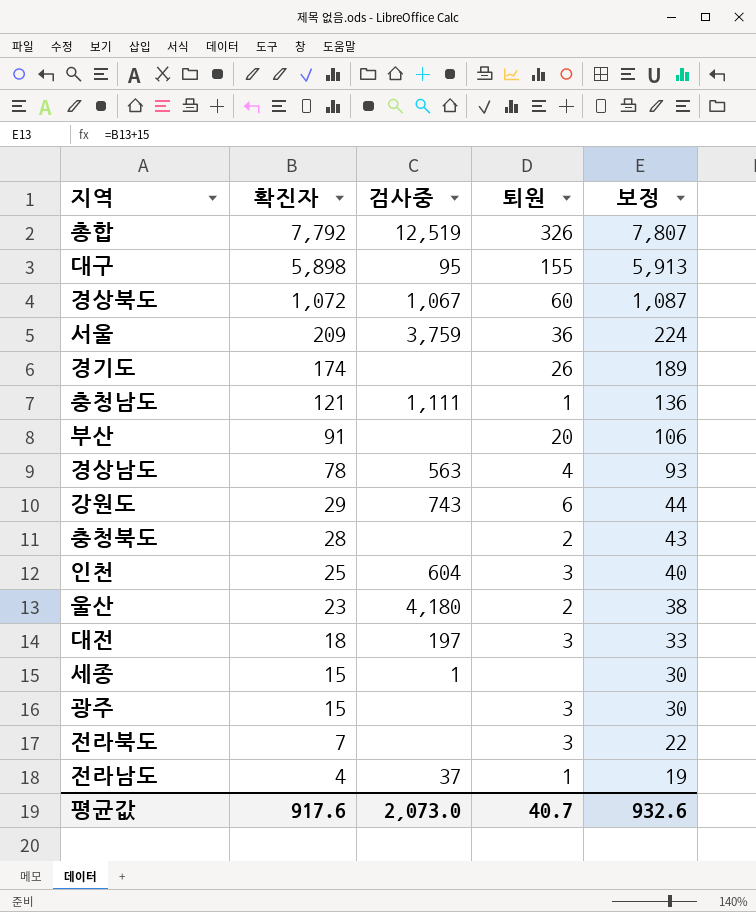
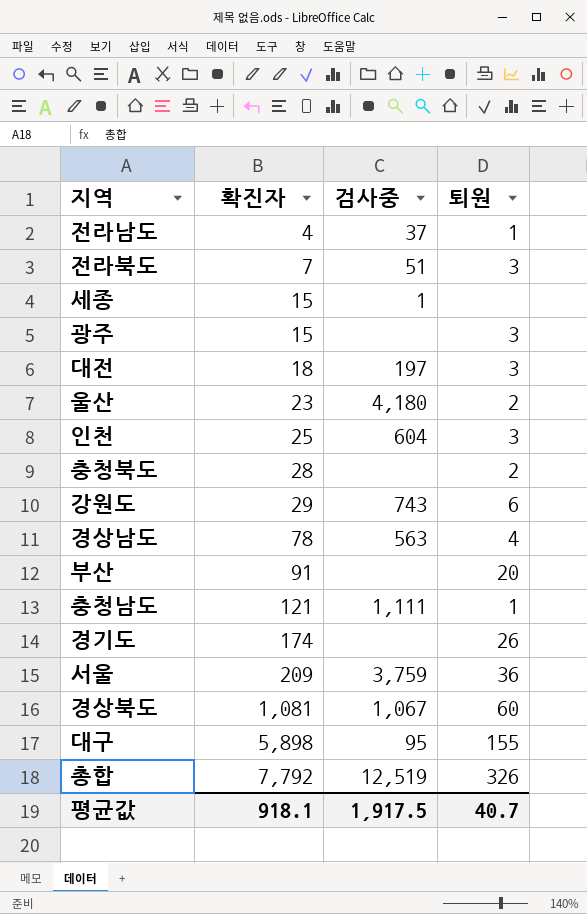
row order: 확진자 descending -> 확진자 ascending
column 보정 | formula: [확진자] + 15 -> none
전라북도 | 검사중: none -> 51
경상북도 | 확진자: 1,072 -> 1,081
평균값 | 확진자: 917.6 -> 918.1
평균값 | 검사중: 2,073.0 -> 1,917.5

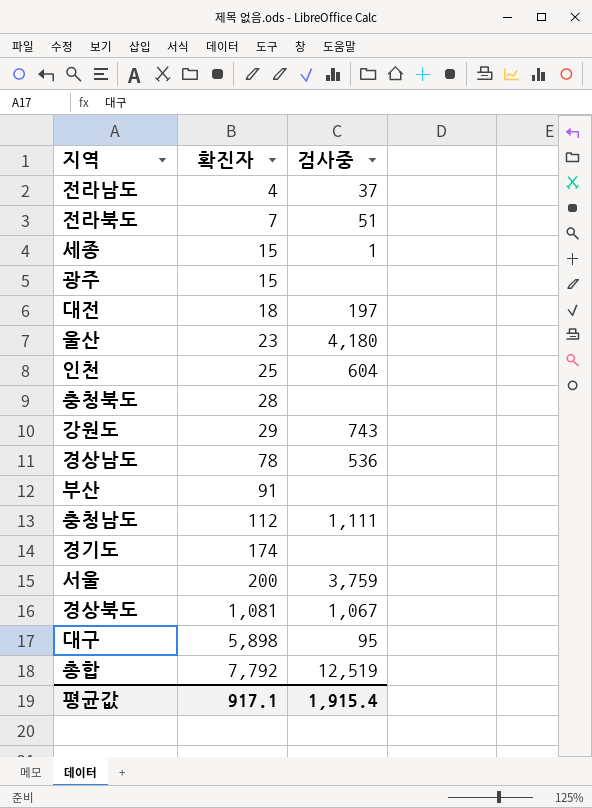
column 퇴원 | position: 4 -> none
경상남도 | 검사중: 563 -> 536
충청남도 | 확진자: 121 -> 112
서울 | 확진자: 209 -> 200
평균값 | 확진자: 918.1 -> 917.1
평균값 | 검사중: 1,917.5 -> 1,915.4

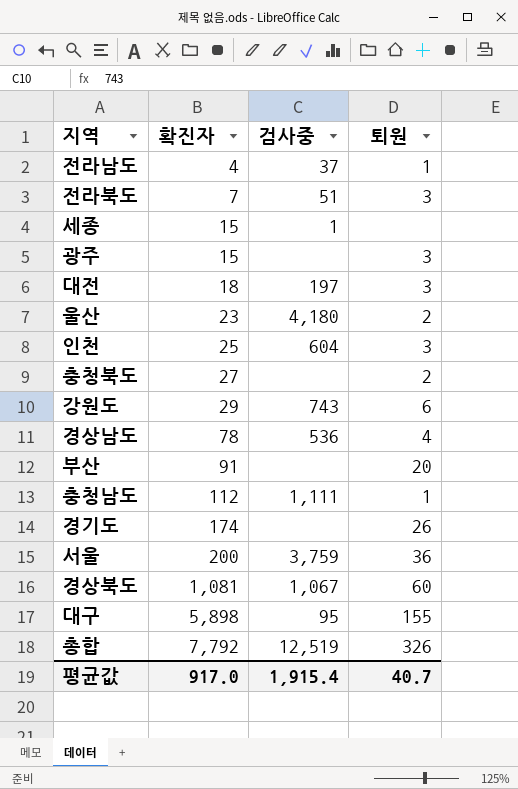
column 퇴원 | position: none -> 4
충청북도 | 확진자: 28 -> 27
평균값 | 확진자: 917.1 -> 917.0

